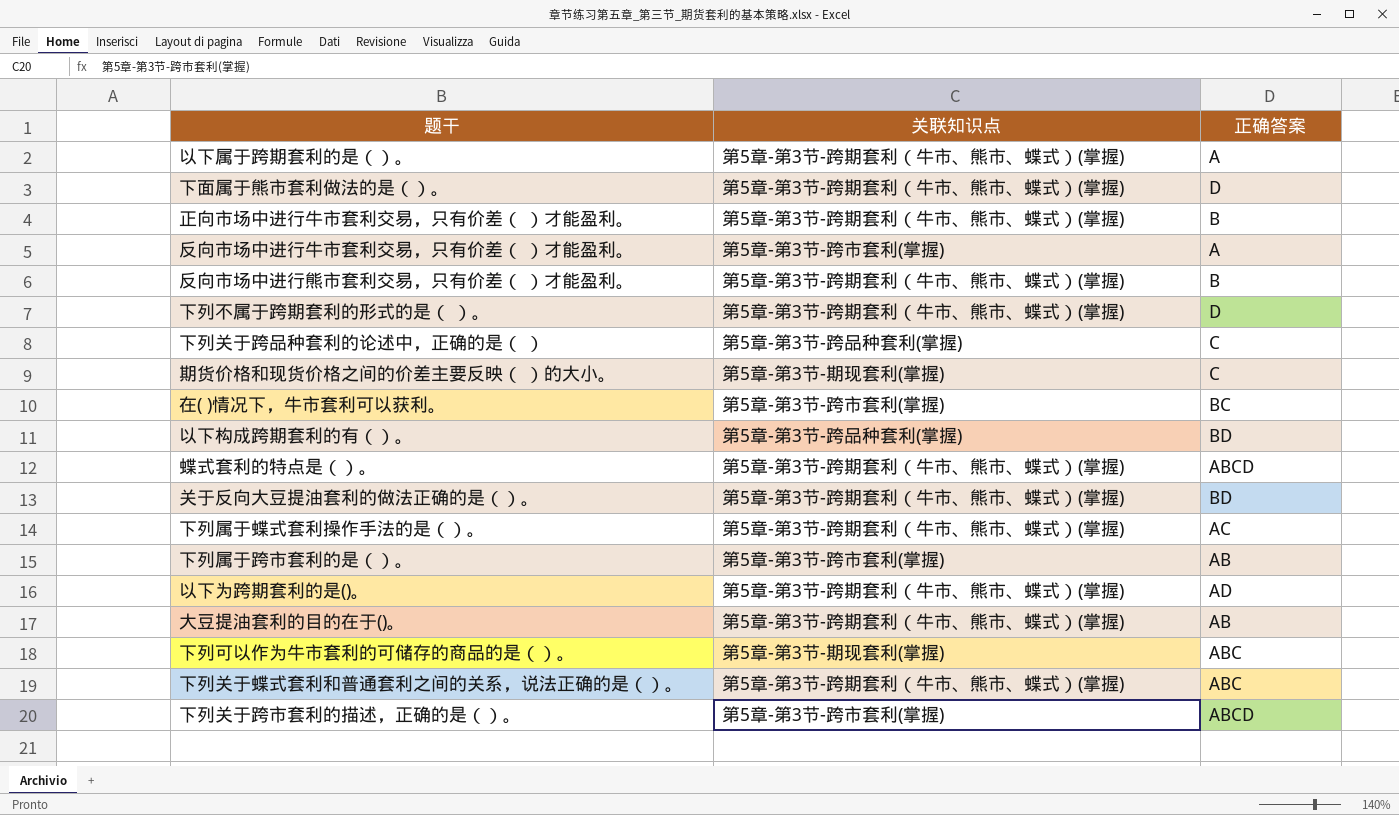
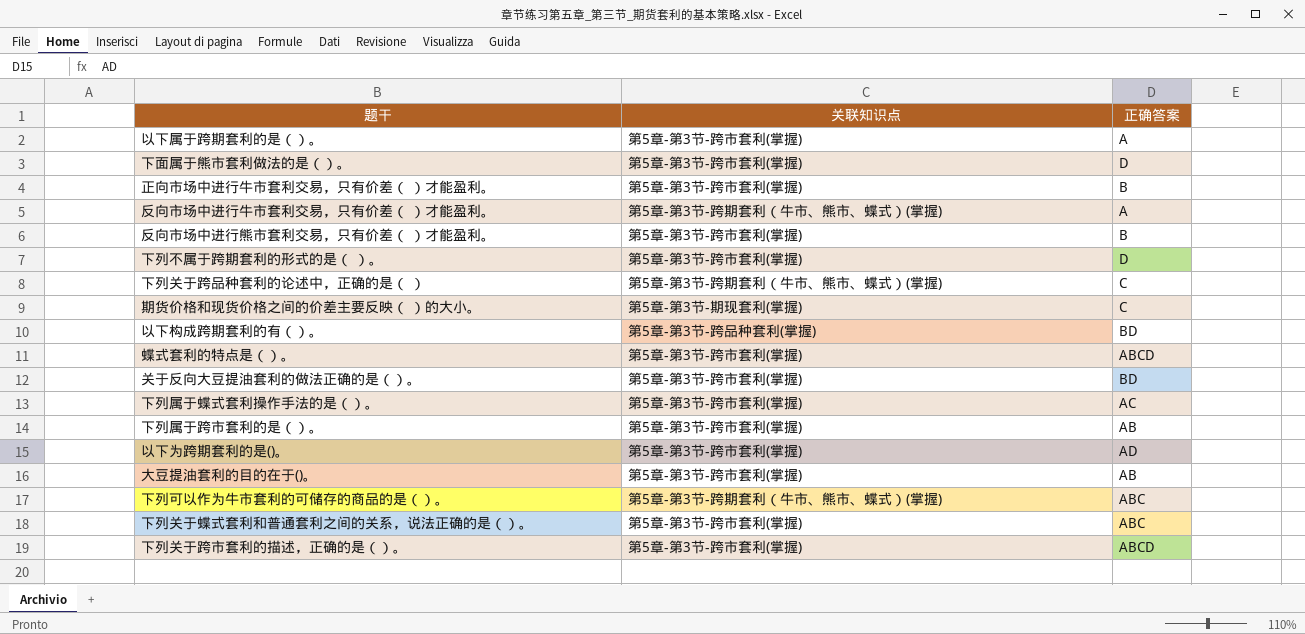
row 在( )情况下，牛市套利可以获利。: 第5章-第3节-跨市套利(掌握) | BC -> none
以下属于跨期套利的是（）。 | 关联知识点: 第5章-第3节-跨期套利（牛市、熊市、蝶式）(掌握) -> 第5章-第3节-跨市套利(掌握)
下面属于熊市套利做法的是（）。 | 关联知识点: 第5章-第3节-跨期套利（牛市、熊市、蝶式）(掌握) -> 第5章-第3节-跨市套利(掌握)
正向市场中进行牛市套利交易，只有价差（ ）才能盈利。 | 关联知识点: 第5章-第3节-跨期套利（牛市、熊市、蝶式）(掌握) -> 第5章-第3节-跨市套利(掌握)
反向市场中进行牛市套利交易，只有价差（ ）才能盈利。 | 关联知识点: 第5章-第3节-跨市套利(掌握) -> 第5章-第3节-跨期套利（牛市、熊市、蝶式）(掌握)
反向市场中进行熊市套利交易，只有价差（ ）才能盈利。 | 关联知识点: 第5章-第3节-跨期套利（牛市、熊市、蝶式）(掌握) -> 第5章-第3节-跨市套利(掌握)
下列不属于跨期套利的形式的是（ ）。 | 关联知识点: 第5章-第3节-跨期套利（牛市、熊市、蝶式）(掌握) -> 第5章-第3节-跨市套利(掌握)
下列关于跨品种套利的论述中，正确的是（ ） | 关联知识点: 第5章-第3节-跨品种套利(掌握) -> 第5章-第3节-跨期套利（牛市、熊市、蝶式）(掌握)
蝶式套利的特点是（）。 | 关联知识点: 第5章-第3节-跨期套利（牛市、熊市、蝶式）(掌握) -> 第5章-第3节-跨市套利(掌握)
关于反向大豆提油套利的做法正确的是（）。 | 关联知识点: 第5章-第3节-跨期套利（牛市、熊市、蝶式）(掌握) -> 第5章-第3节-跨市套利(掌握)
下列属于蝶式套利操作手法的是（）。 | 关联知识点: 第5章-第3节-跨期套利（牛市、熊市、蝶式）(掌握) -> 第5章-第3节-跨市套利(掌握)
以下为跨期套利的是()。 | 关联知识点: 第5章-第3节-跨期套利（牛市、熊市、蝶式）(掌握) -> 第5章-第3节-跨市套利(掌握)
大豆提油套利的目的在于()。 | 关联知识点: 第5章-第3节-跨期套利（牛市、熊市、蝶式）(掌握) -> 第5章-第3节-跨市套利(掌握)
下列可以作为牛市套利的可储存的商品的是（）。 | 关联知识点: 第5章-第3节-期现套利(掌握) -> 第5章-第3节-跨期套利（牛市、熊市、蝶式）(掌握)
下列关于蝶式套利和普通套利之间的关系，说法正确的是（）。 | 关联知识点: 第5章-第3节-跨期套利（牛市、熊市、蝶式）(掌握) -> 第5章-第3节-跨市套利(掌握)

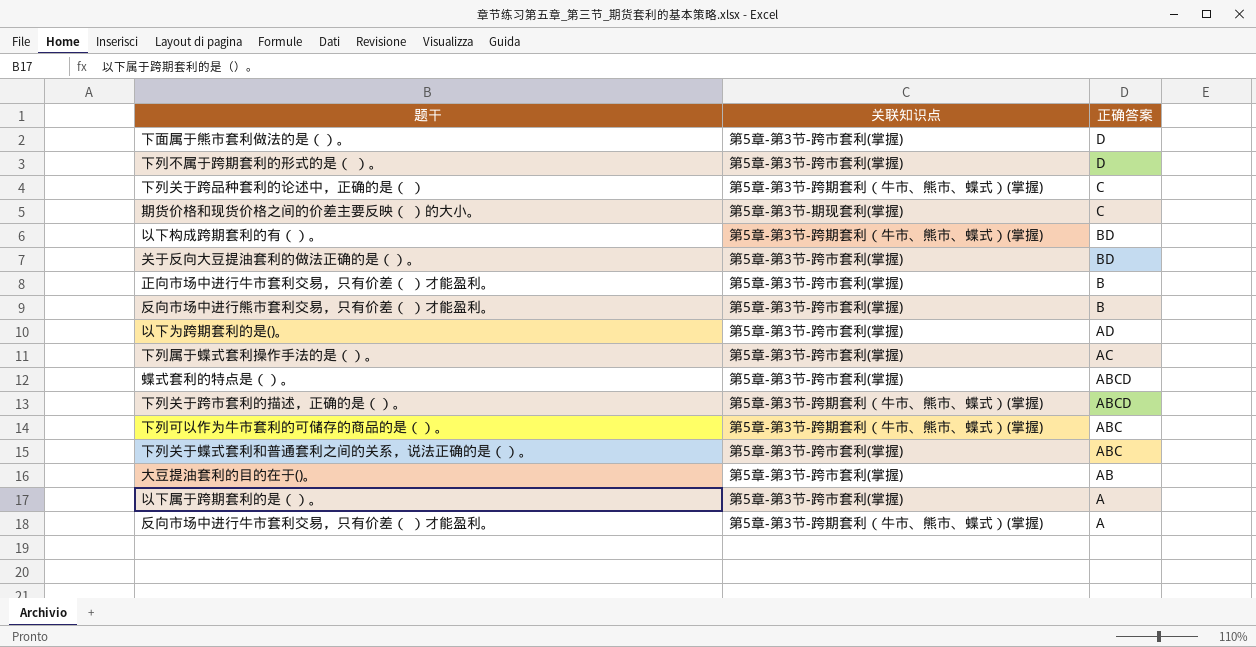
row order: none -> 正确答案 descending
row 下列属于跨市套利的是（）。: 第5章-第3节-跨市套利(掌握) | AB -> none
以下构成跨期套利的有（）。 | 关联知识点: 第5章-第3节-跨品种套利(掌握) -> 第5章-第3节-跨期套利（牛市、熊市、蝶式）(掌握)
下列关于跨市套利的描述，正确的是（）。 | 关联知识点: 第5章-第3节-跨市套利(掌握) -> 第5章-第3节-跨期套利（牛市、熊市、蝶式）(掌握)

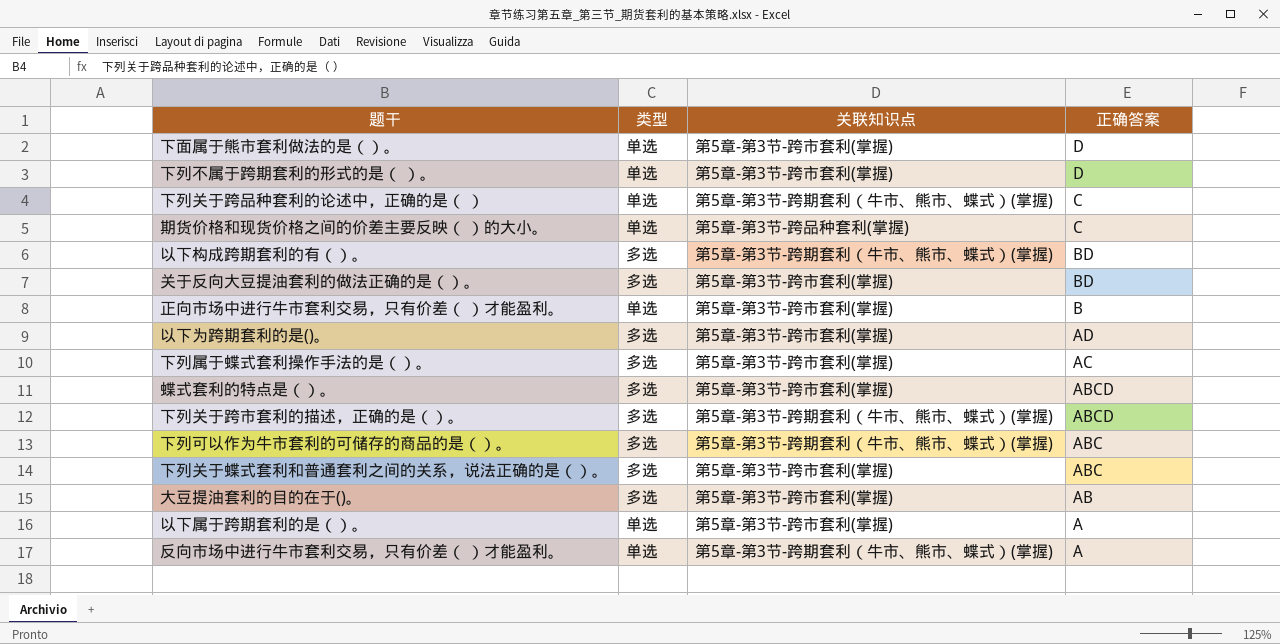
column 类型 | position: none -> 2
row 反向市场中进行熊市套利交易，只有价差（ ）才能盈利。: 第5章-第3节-跨市套利(掌握) | B -> none
期货价格和现货价格之间的价差主要反映（ ）的大小。 | 关联知识点: 第5章-第3节-期现套利(掌握) -> 第5章-第3节-跨品种套利(掌握)

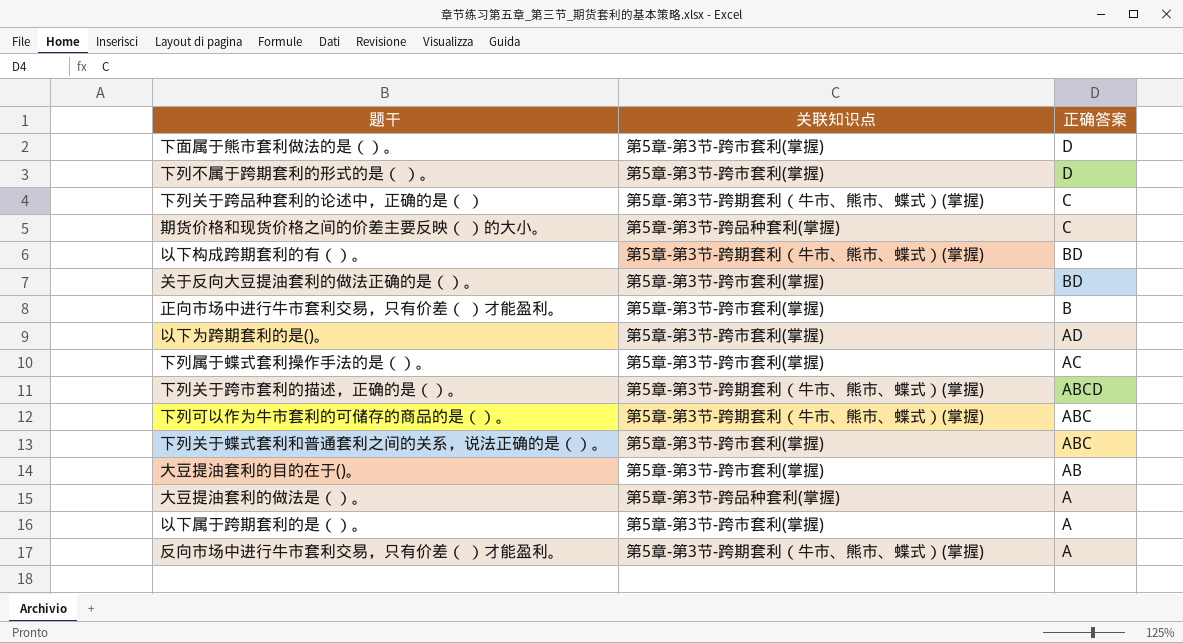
column 类型 | position: 2 -> none
row 蝶式套利的特点是（）。: 多选 | 第5章-第3节-跨市套利(掌握) | ABCD -> none
row 大豆提油套利的做法是（）。: none -> 第5章-第3节-跨品种套利(掌握) | A

